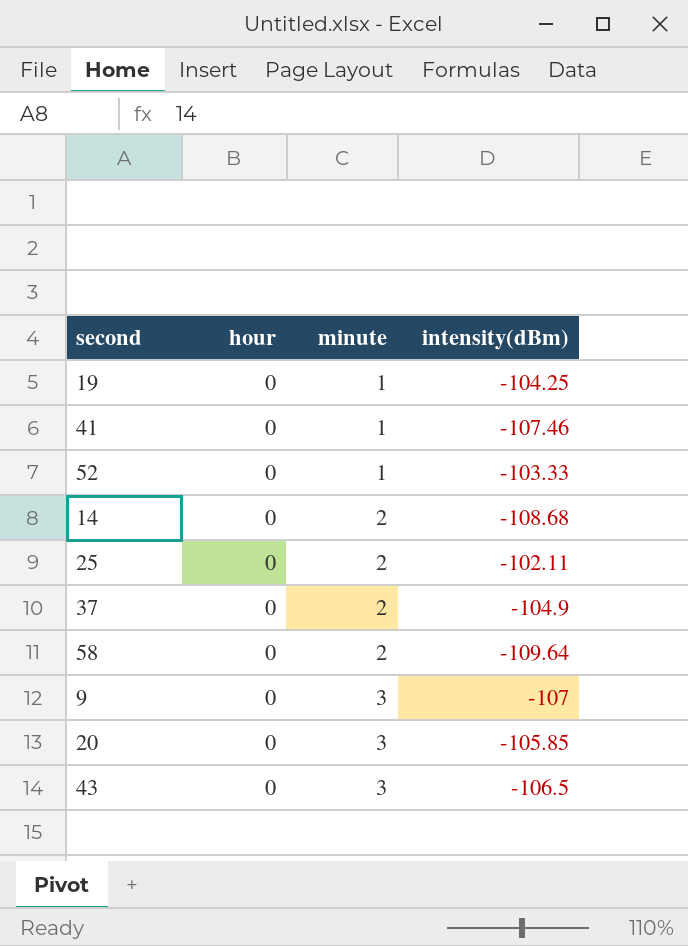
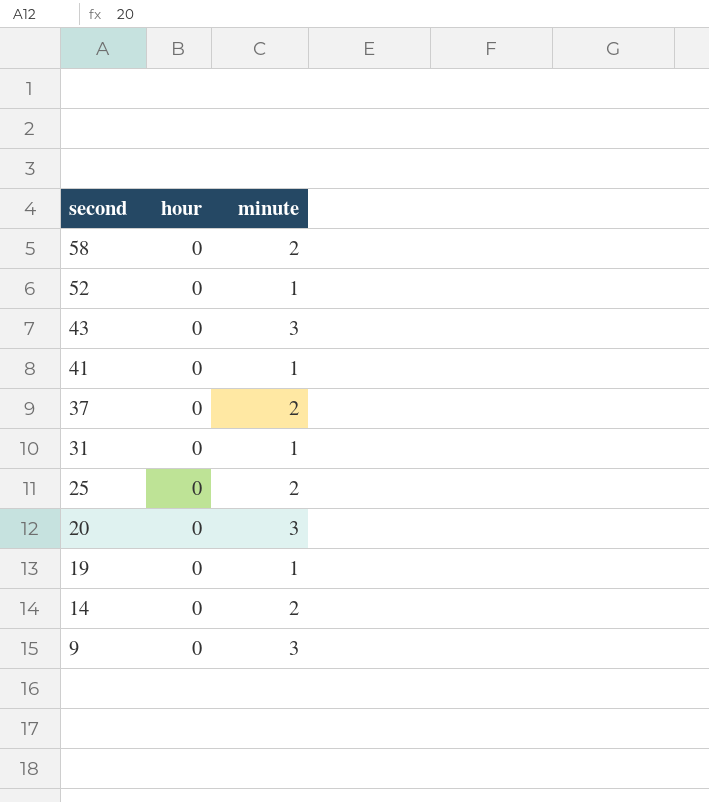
row order: minute ascending -> second descending
column intensity(dBm) | position: 4 -> none
row 31: none -> 0 | 1

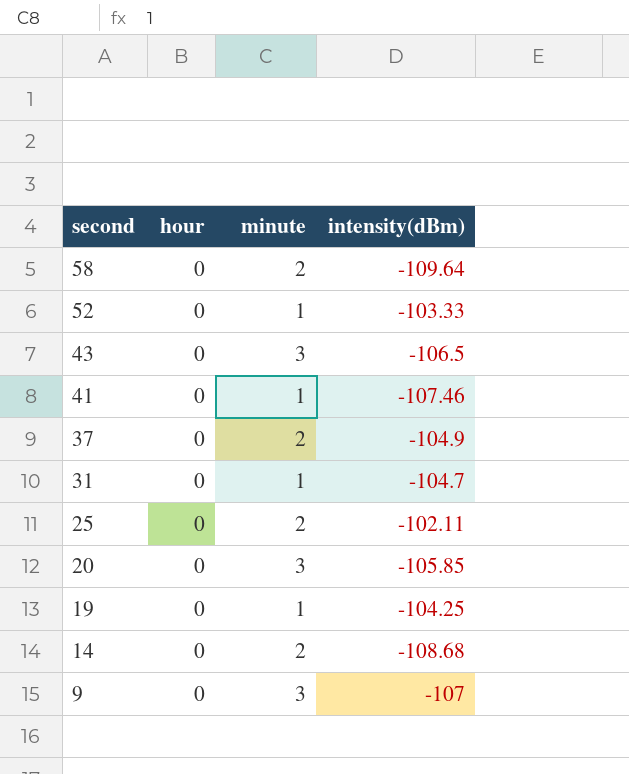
column intensity(dBm) | position: none -> 4

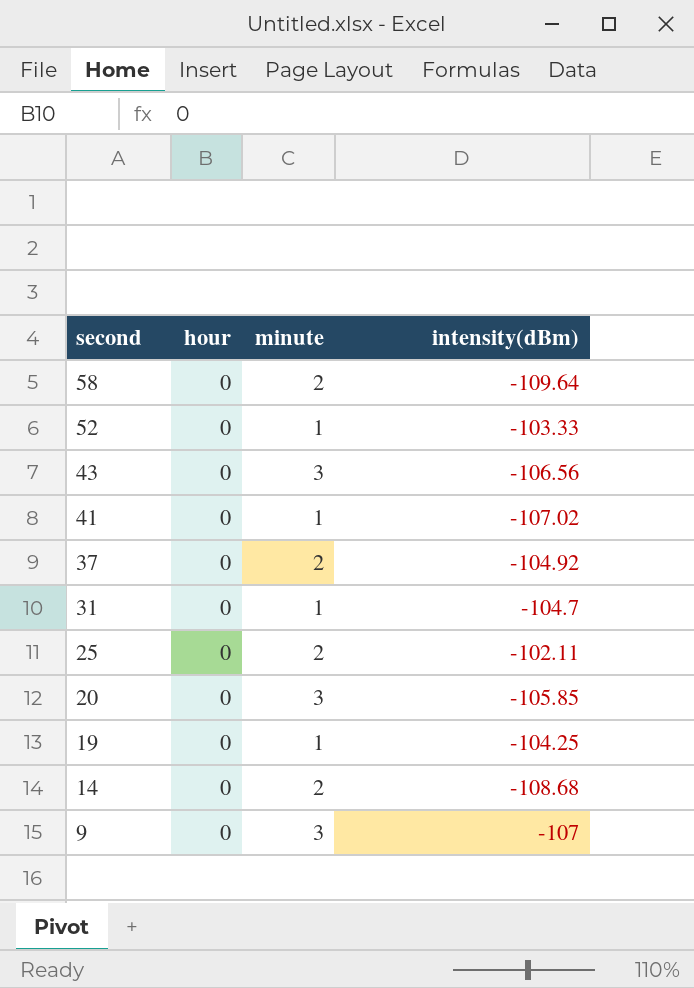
43 | intensity(dBm): -106.5 -> -106.56
41 | intensity(dBm): -107.46 -> -107.02
37 | intensity(dBm): -104.9 -> -104.92

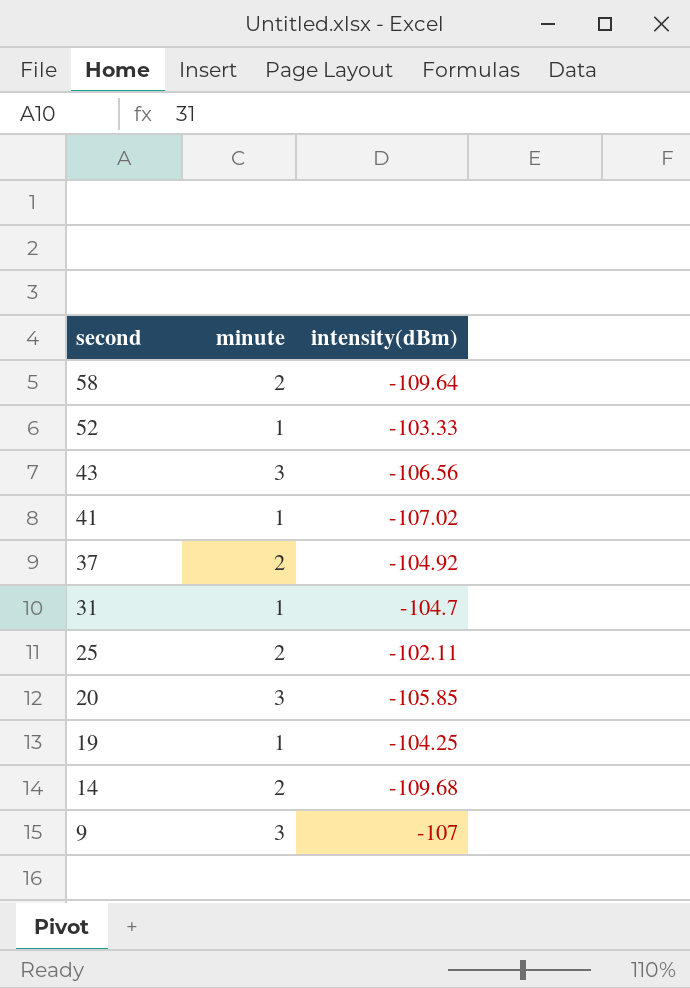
column hour | position: 2 -> none
14 | intensity(dBm): -108.68 -> -109.68

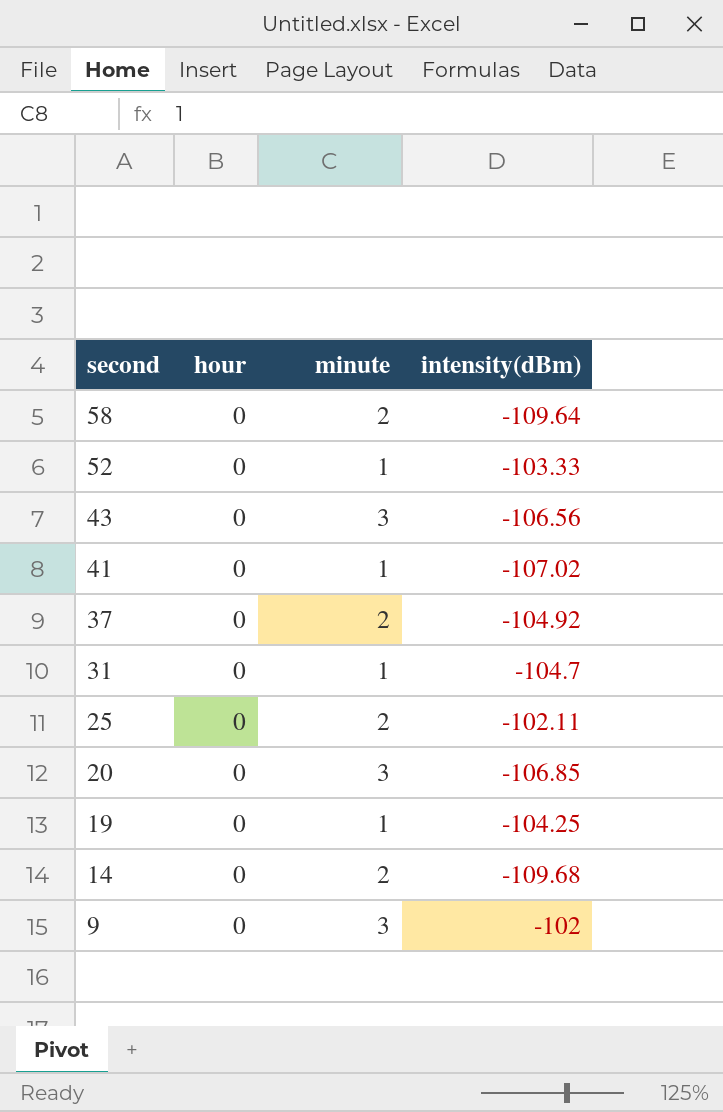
column hour | position: none -> 2
20 | intensity(dBm): -105.85 -> -106.85
9 | intensity(dBm): -107 -> -102

